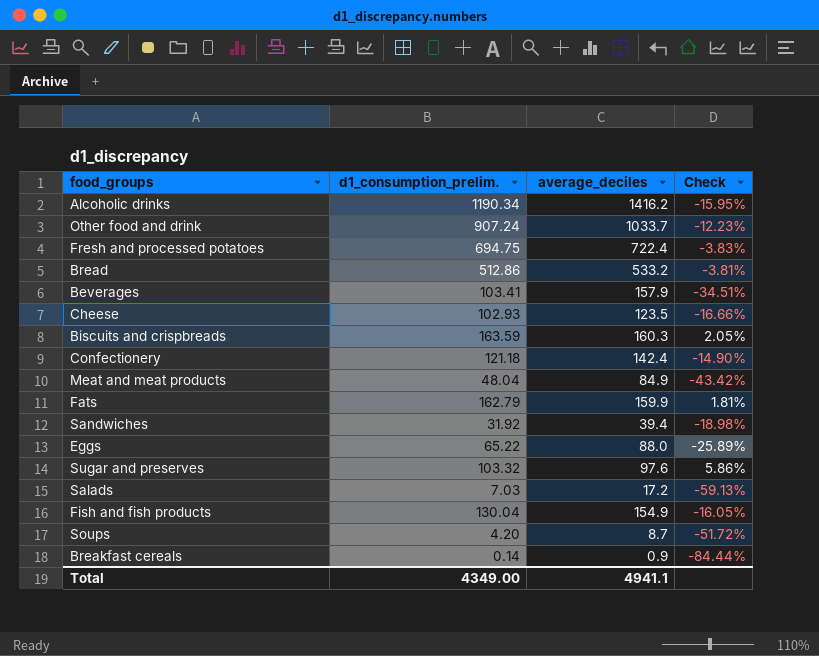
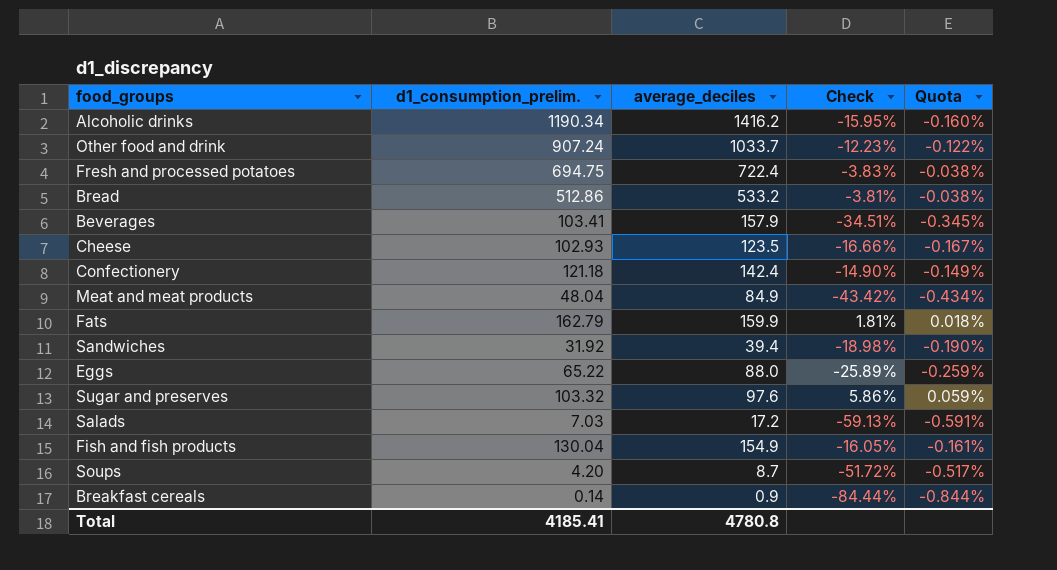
column Quota | formula: none -> [Check] * 0.01
row Biscuits and crispbreads: 163.59 | 160.3 | 2.05% -> none
Total | d1_consumption_prelim.: 4349.00 -> 4185.41
Total | average_deciles: 4941.1 -> 4780.8

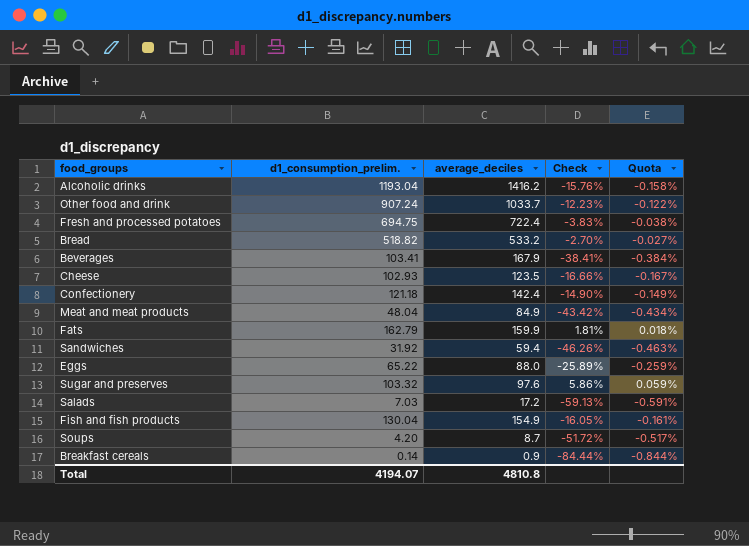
Alcoholic drinks | d1_consumption_prelim.: 1190.34 -> 1193.04
Alcoholic drinks | Check: -15.95% -> -15.76%
Alcoholic drinks | Quota: -0.160% -> -0.158%
Bread | d1_consumption_prelim.: 512.86 -> 518.82
Bread | Check: -3.81% -> -2.70%
Bread | Quota: -0.038% -> -0.027%
Beverages | average_deciles: 157.9 -> 167.9
Beverages | Check: -34.51% -> -38.41%
Beverages | Quota: -0.345% -> -0.384%
Sandwiches | average_deciles: 39.4 -> 59.4
Sandwiches | Check: -18.98% -> -46.26%
Sandwiches | Quota: -0.190% -> -0.463%
Total | d1_consumption_prelim.: 4185.41 -> 4194.07
Total | average_deciles: 4780.8 -> 4810.8

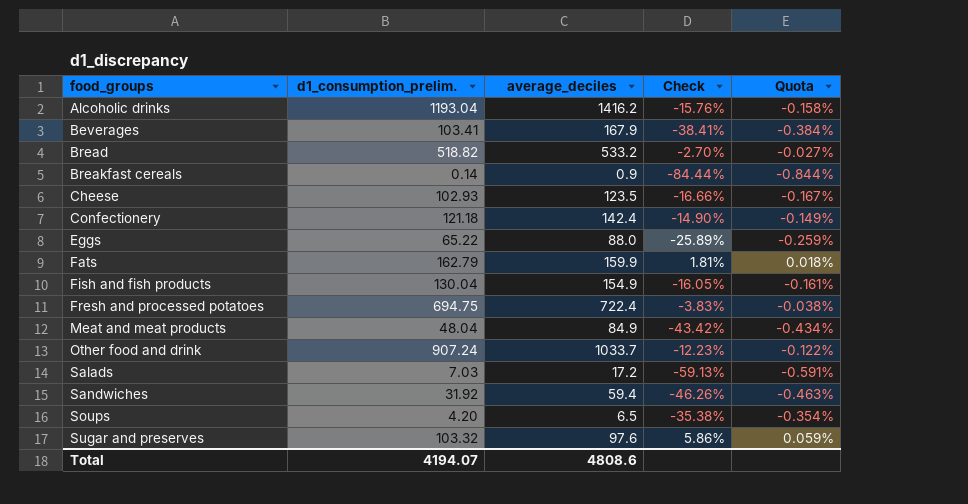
row order: none -> food_groups ascending
Soups | average_deciles: 8.7 -> 6.5
Soups | Check: -51.72% -> -35.38%
Soups | Quota: -0.517% -> -0.354%
Total | average_deciles: 4810.8 -> 4808.6

